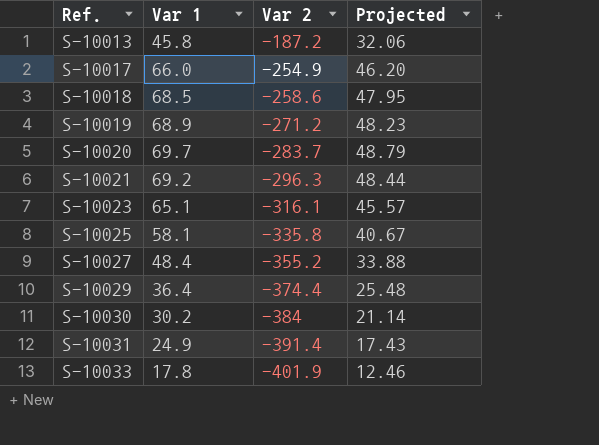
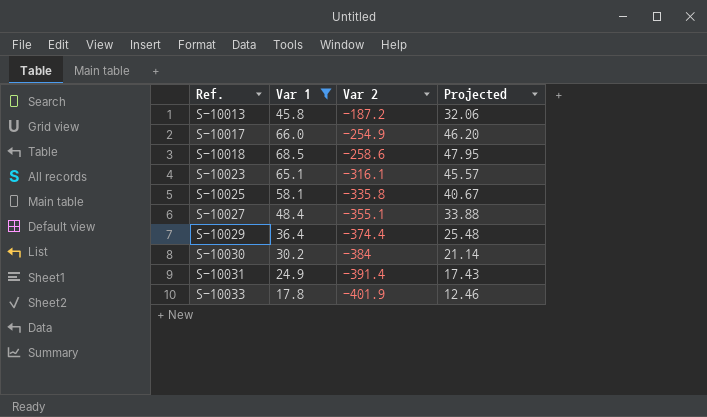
filter: none -> Var 1 <= 68.5
S-10027 | Var 2: -355.2 -> -355.1

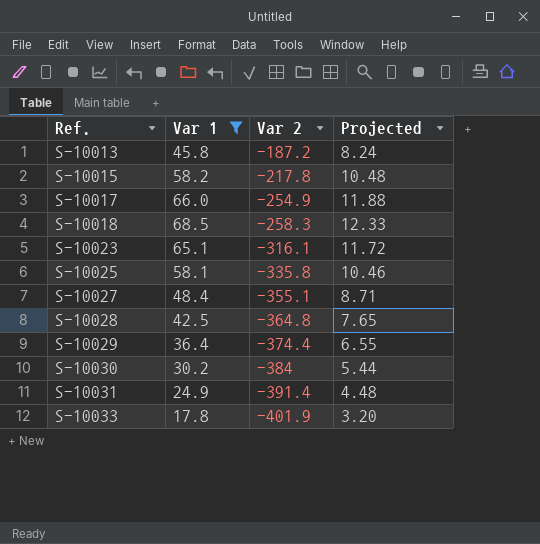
column Projected | formula: [Var 1] * 0.7 -> [Var 1] * 0.18
row S-10015: none -> 58.2 | -217.8 | 10.48
S-10018 | Var 2: -258.6 -> -258.3
row S-10028: none -> 42.5 | -364.8 | 7.65

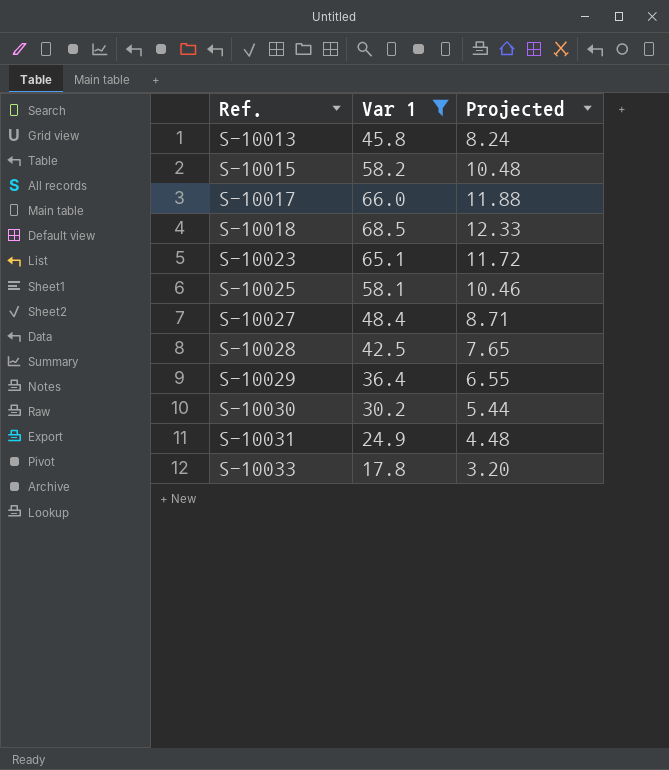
column Var 2 | position: 3 -> none

